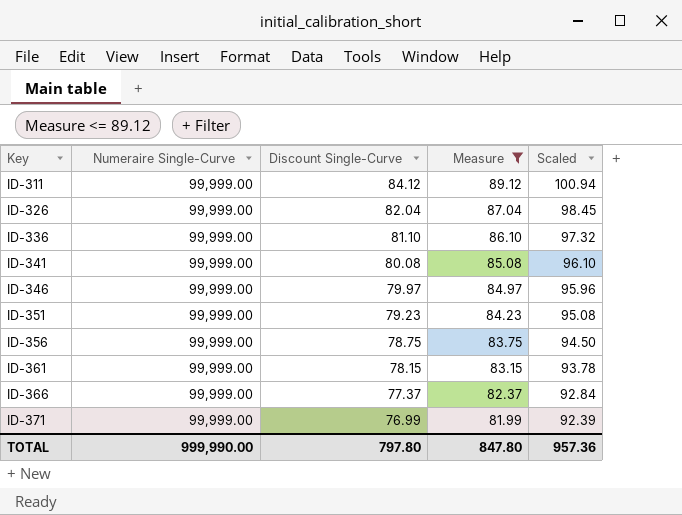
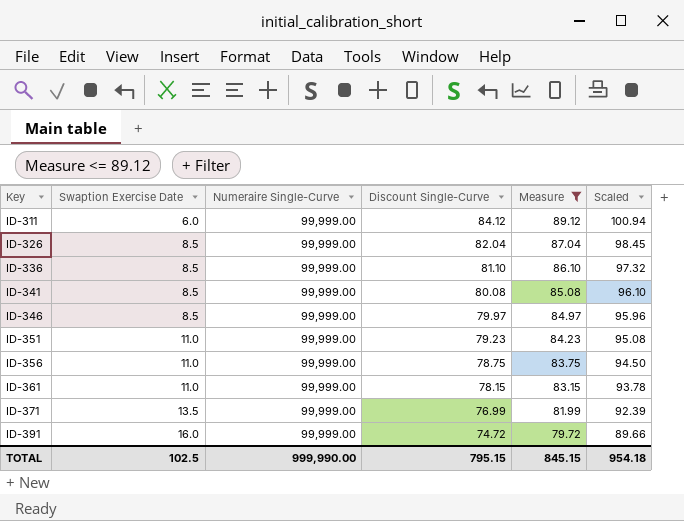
column Swaption Exercise Date | position: none -> 2
row ID-366: 99,999.00 | 77.37 | 82.37 | 92.84 -> none
row ID-391: none -> 16.0 | 99,999.00 | 74.72 | 79.72 | 89.66
TOTAL | Discount Single-Curve: 797.80 -> 795.15
TOTAL | Measure: 847.80 -> 845.15
TOTAL | Scaled: 957.36 -> 954.18

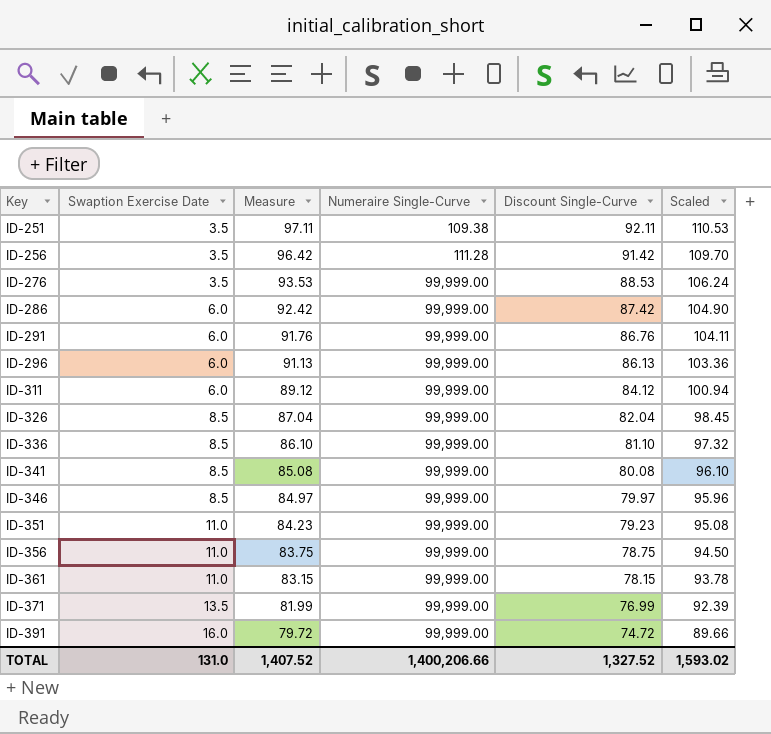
filter: Measure <= 89.12 -> none
column Measure | position: 5 -> 3
TOTAL | Swaption Exercise Date: 102.5 -> 131.0
TOTAL | Measure: 845.15 -> 1,407.52
TOTAL | Numeraire Single-Curve: 999,990.00 -> 1,400,206.66
TOTAL | Discount Single-Curve: 795.15 -> 1,327.52
TOTAL | Scaled: 954.18 -> 1,593.02

